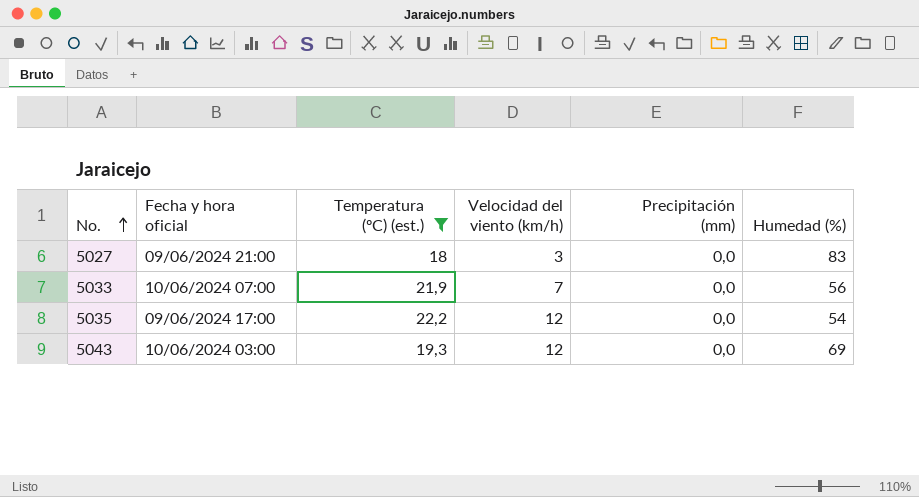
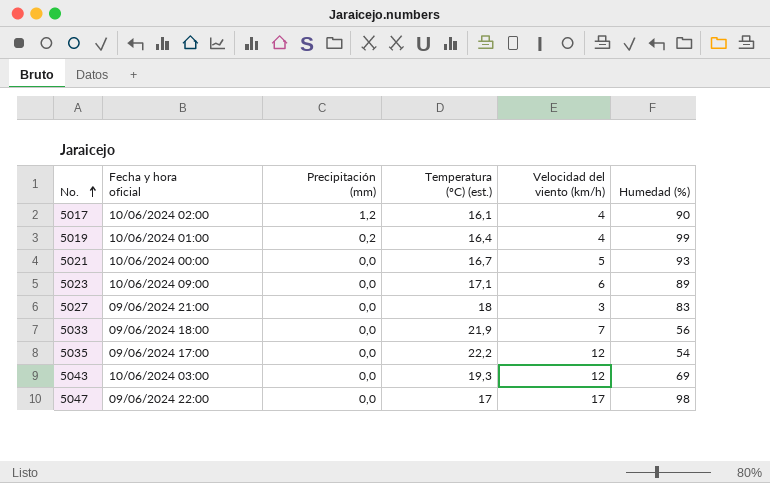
filter: Temperatura (ºC) (est.) >= 18 -> none
column Precipitación (mm) | position: 5 -> 3
5033 | Fecha y hora oficial: 10/06/2024 07:00 -> 09/06/2024 18:00

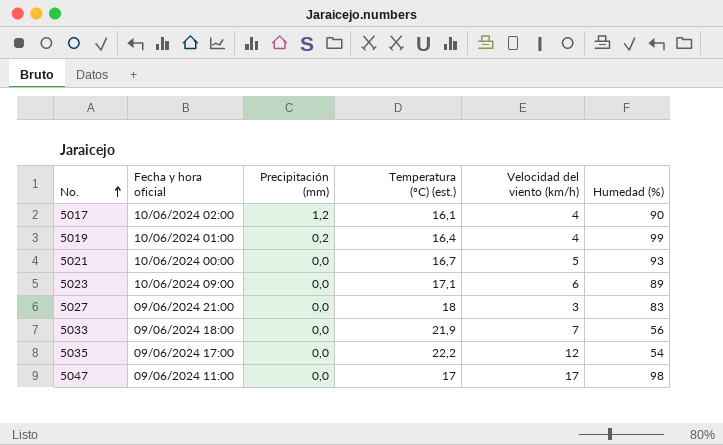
row 5043: 10/06/2024 03:00 | 0,0 | 19,3 | 12 | 69 -> none
5047 | Fecha y hora oficial: 09/06/2024 22:00 -> 09/06/2024 11:00

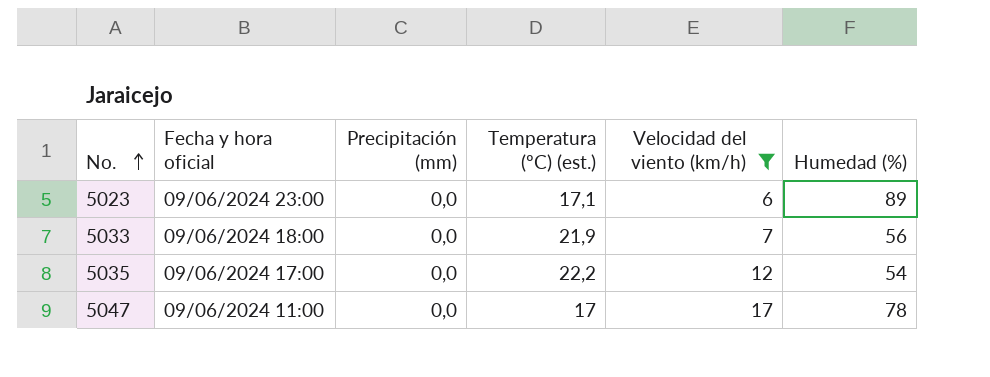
filter: none -> Velocidad del viento (km/h) >= 6
5023 | Fecha y hora oficial: 10/06/2024 09:00 -> 09/06/2024 23:00
5047 | Humedad (%): 98 -> 78

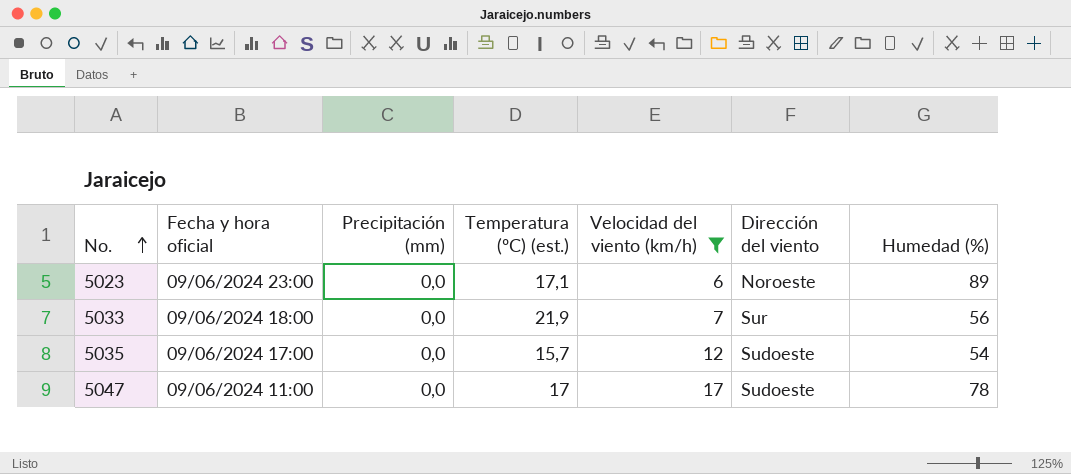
column Dirección del viento | position: none -> 6
5035 | Temperatura (ºC) (est.): 22,2 -> 15,7

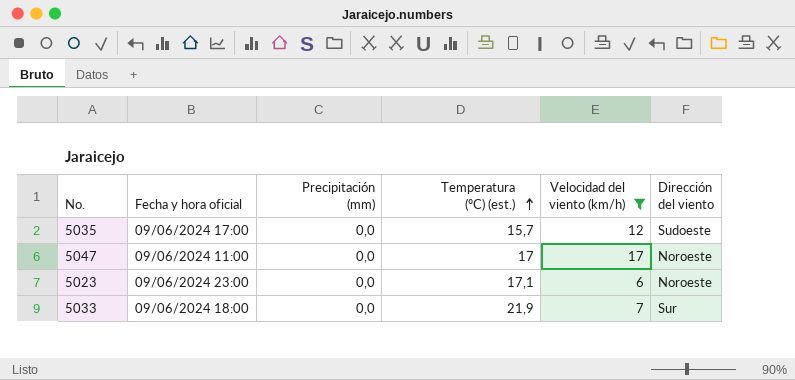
row order: No. ascending -> Temperatura (ºC) (est.) ascending
column Humedad (%) | position: 7 -> none
5047 | Dirección del viento: Sudoeste -> Noroeste

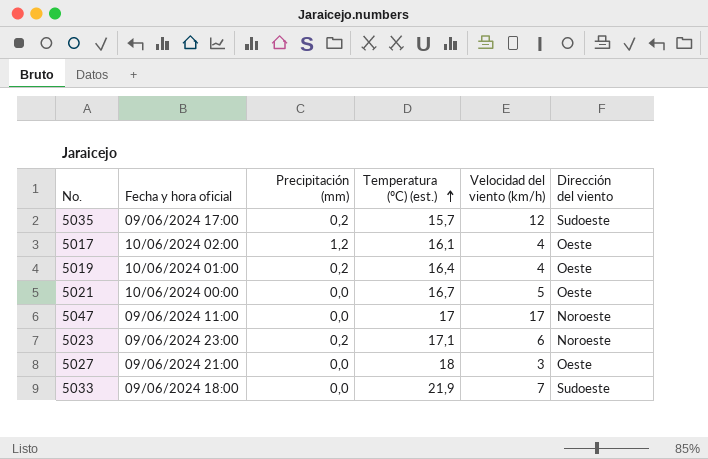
filter: Velocidad del viento (km/h) >= 6 -> none
5035 | Precipitación (mm): 0,0 -> 0,2
5023 | Precipitación (mm): 0,0 -> 0,2
5033 | Dirección del viento: Sur -> Sudoeste

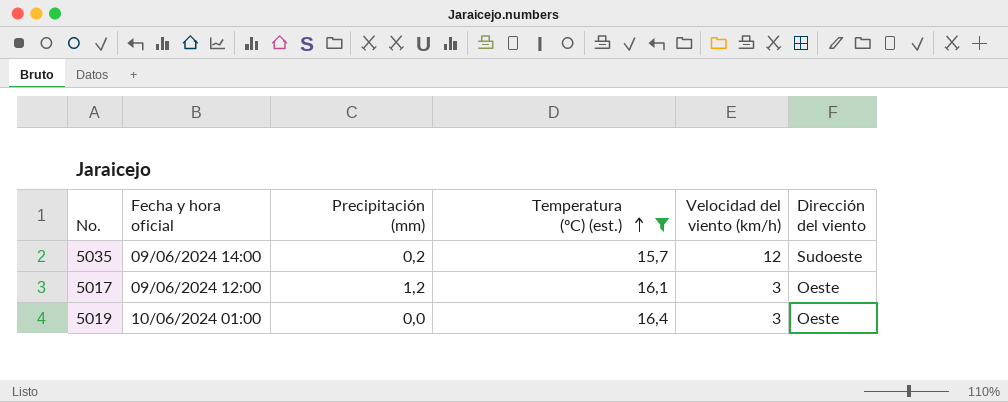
filter: none -> Temperatura (ºC) (est.) <= 16,4
5035 | Fecha y hora oficial: 09/06/2024 17:00 -> 09/06/2024 14:00
5017 | Fecha y hora oficial: 10/06/2024 02:00 -> 09/06/2024 12:00
5017 | Velocidad del viento (km/h): 4 -> 3
5019 | Precipitación (mm): 0,2 -> 0,0
5019 | Velocidad del viento (km/h): 4 -> 3

